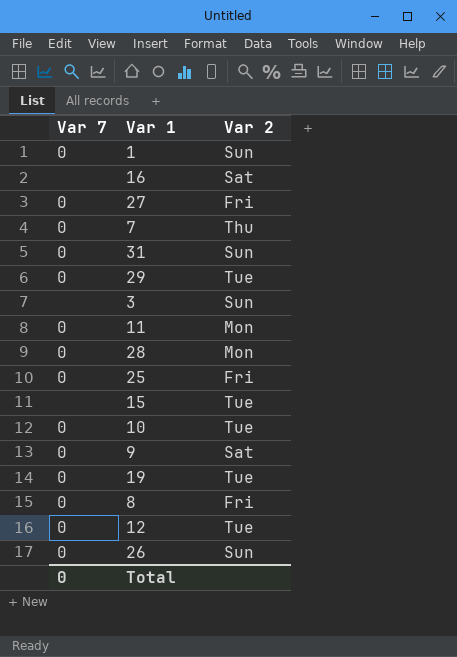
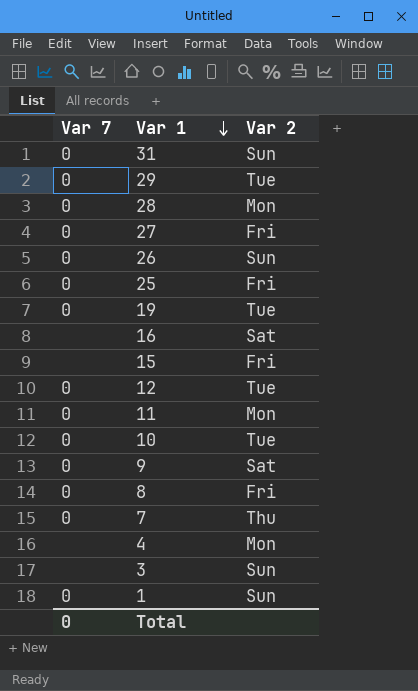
row order: none -> Var 1 descending
15 | Var 2: Tue -> Fri
row 4: none -> none | Mon

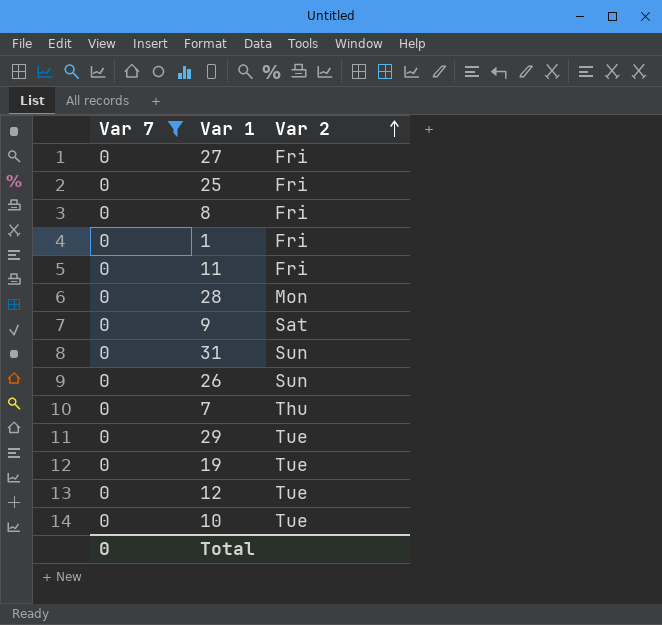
filter: none -> Var 7 = 0
row order: Var 1 descending -> Var 2 ascending
1 | Var 2: Sun -> Fri
11 | Var 2: Mon -> Fri

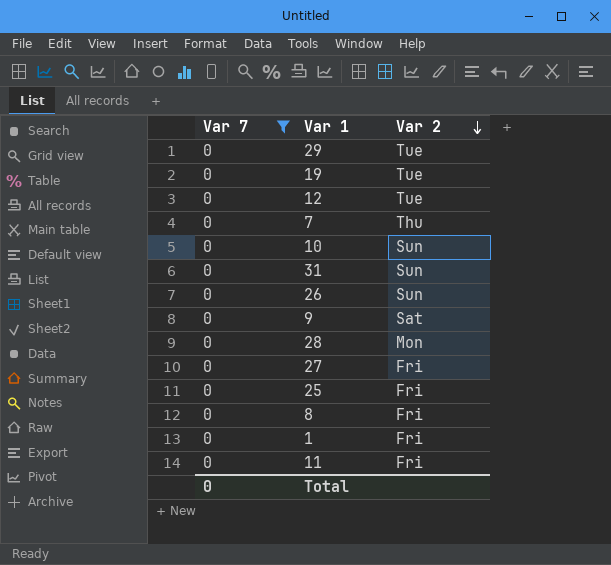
row order: Var 2 ascending -> Var 2 descending
10 | Var 2: Tue -> Sun

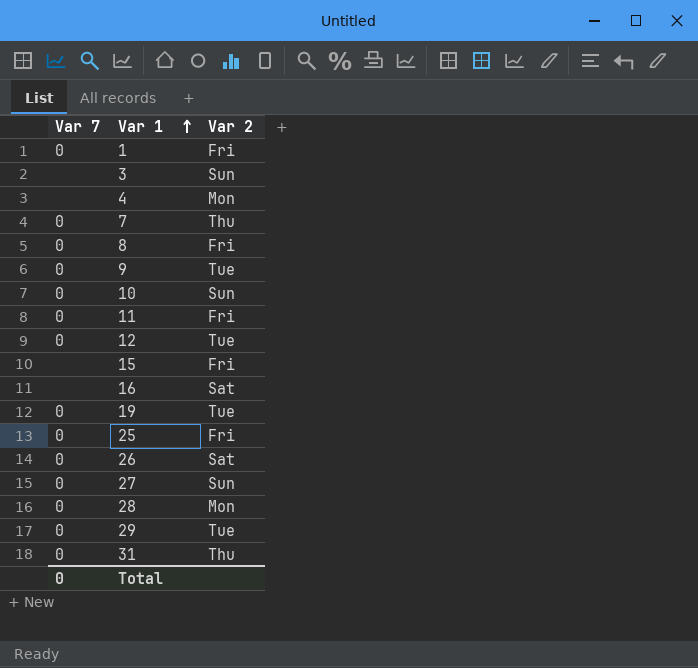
filter: Var 7 = 0 -> none
row order: Var 2 descending -> Var 1 ascending
9 | Var 2: Sat -> Tue
26 | Var 2: Sun -> Sat
27 | Var 2: Fri -> Sun
31 | Var 2: Sun -> Thu

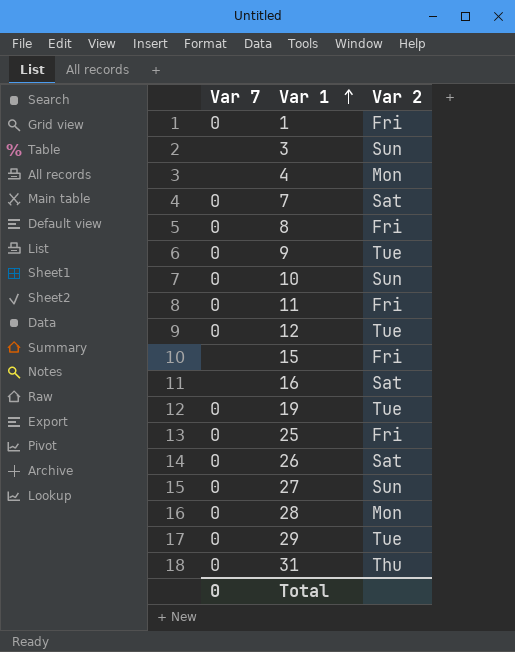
7 | Var 2: Thu -> Sat

